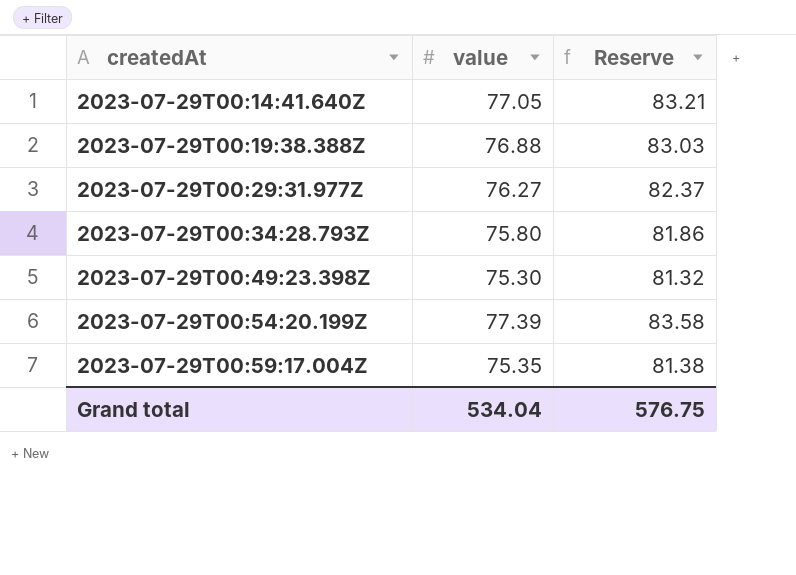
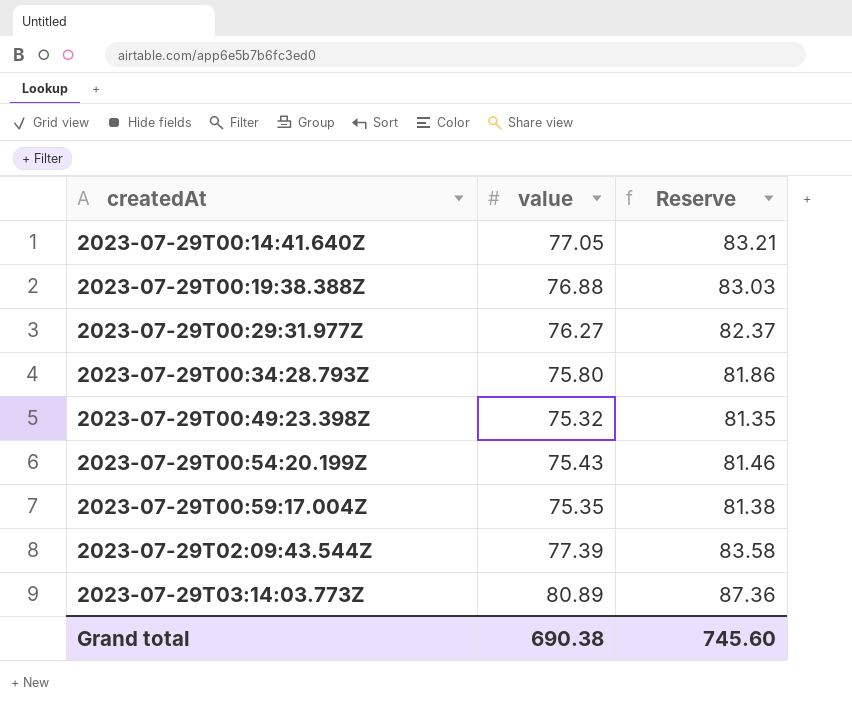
2023-07-29T00:49:23.398Z | value: 75.30 -> 75.32
2023-07-29T00:49:23.398Z | Reserve: 81.32 -> 81.35
2023-07-29T00:54:20.199Z | value: 77.39 -> 75.43
2023-07-29T00:54:20.199Z | Reserve: 83.58 -> 81.46
row 2023-07-29T02:09:43.544Z: none -> 77.39 | 83.58
row 2023-07-29T03:14:03.773Z: none -> 80.89 | 87.36
Grand total | value: 534.04 -> 690.38
Grand total | Reserve: 576.75 -> 745.60

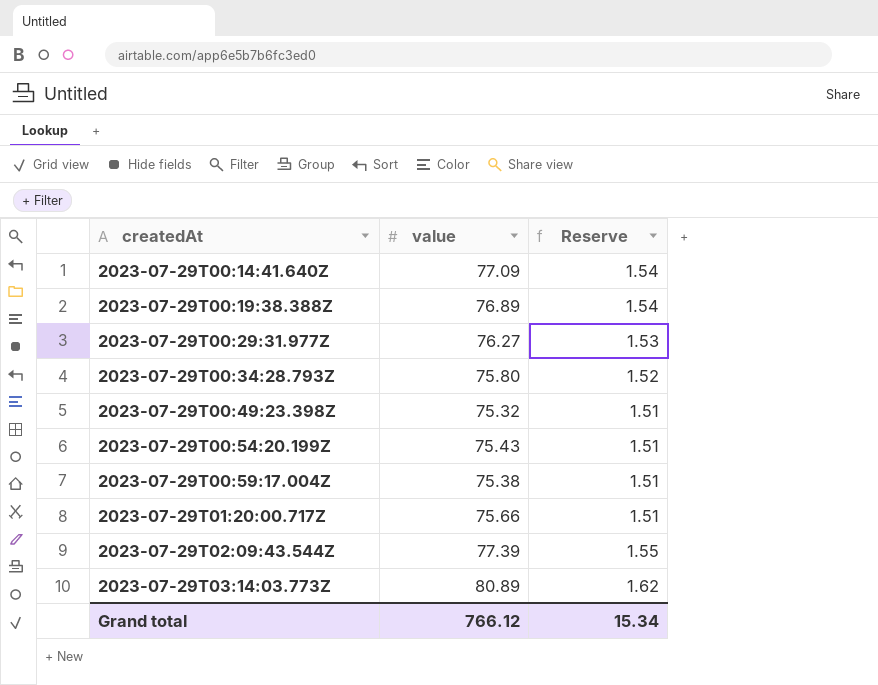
column Reserve | formula: [value] * 1.08 -> [value] * 0.02
2023-07-29T00:14:41.640Z | value: 77.05 -> 77.09
2023-07-29T00:19:38.388Z | value: 76.88 -> 76.89
2023-07-29T00:59:17.004Z | value: 75.35 -> 75.38
row 2023-07-29T01:20:00.717Z: none -> 75.66 | 1.51
Grand total | value: 690.38 -> 766.12
Grand total | Reserve: 745.60 -> 15.34

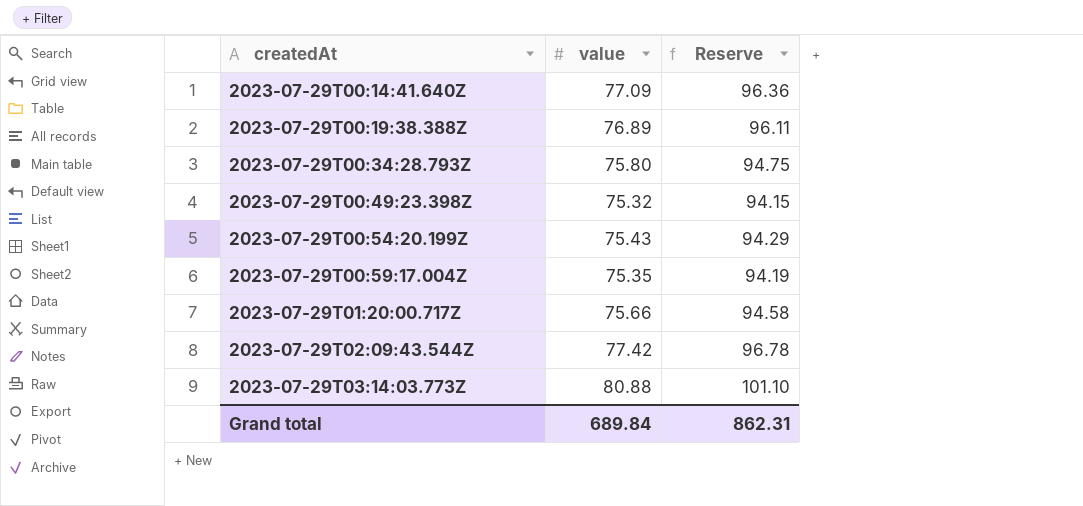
column Reserve | formula: [value] * 0.02 -> [value] * 1.25
row 2023-07-29T00:29:31.977Z: 76.27 | 1.53 -> none
2023-07-29T00:59:17.004Z | value: 75.38 -> 75.35
2023-07-29T02:09:43.544Z | value: 77.39 -> 77.42
2023-07-29T03:14:03.773Z | value: 80.89 -> 80.88
Grand total | value: 766.12 -> 689.84
Grand total | Reserve: 15.34 -> 862.31

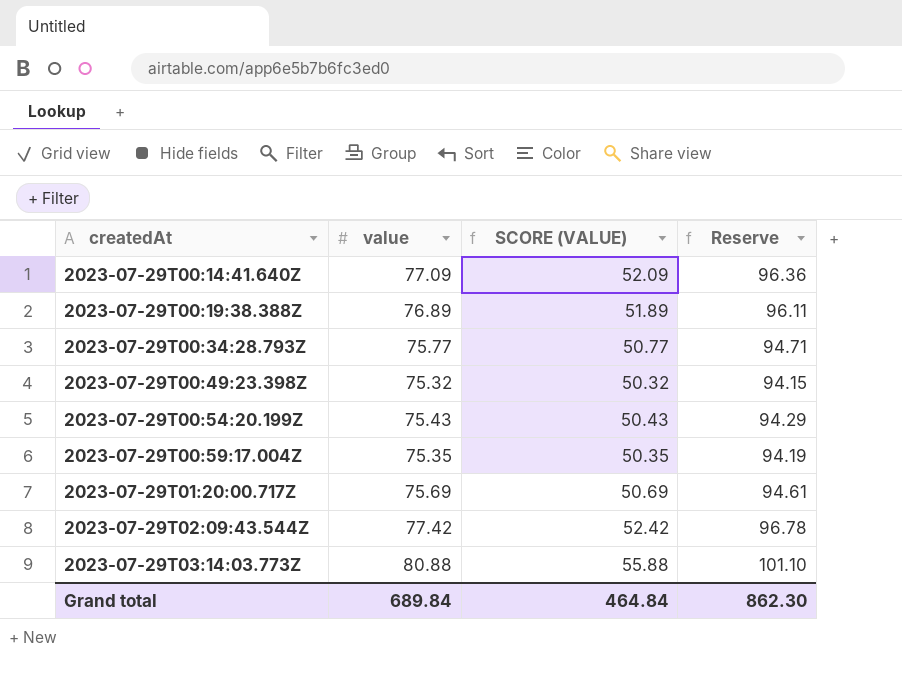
column SCORE (VALUE) | formula: none -> [value] - 25
2023-07-29T00:34:28.793Z | value: 75.80 -> 75.77
2023-07-29T00:34:28.793Z | Reserve: 94.75 -> 94.71
2023-07-29T01:20:00.717Z | value: 75.66 -> 75.69
2023-07-29T01:20:00.717Z | Reserve: 94.58 -> 94.61
Grand total | Reserve: 862.31 -> 862.30

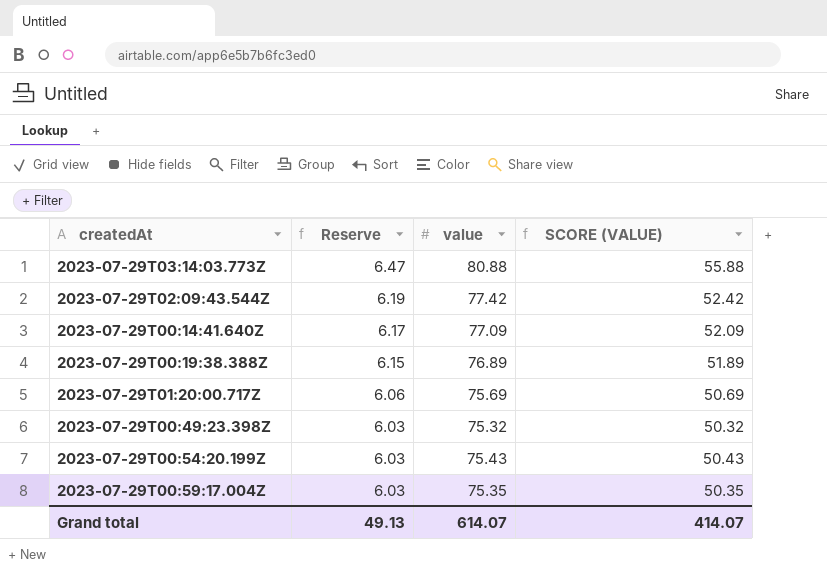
row order: createdAt ascending -> Reserve descending
column Reserve | formula: [value] * 1.25 -> [value] * 0.08
column Reserve | position: 4 -> 2
row 2023-07-29T00:34:28.793Z: 75.77 | 50.77 | 94.71 -> none
Grand total | Reserve: 862.30 -> 49.13
Grand total | value: 689.84 -> 614.07
Grand total | SCORE (VALUE): 464.84 -> 414.07

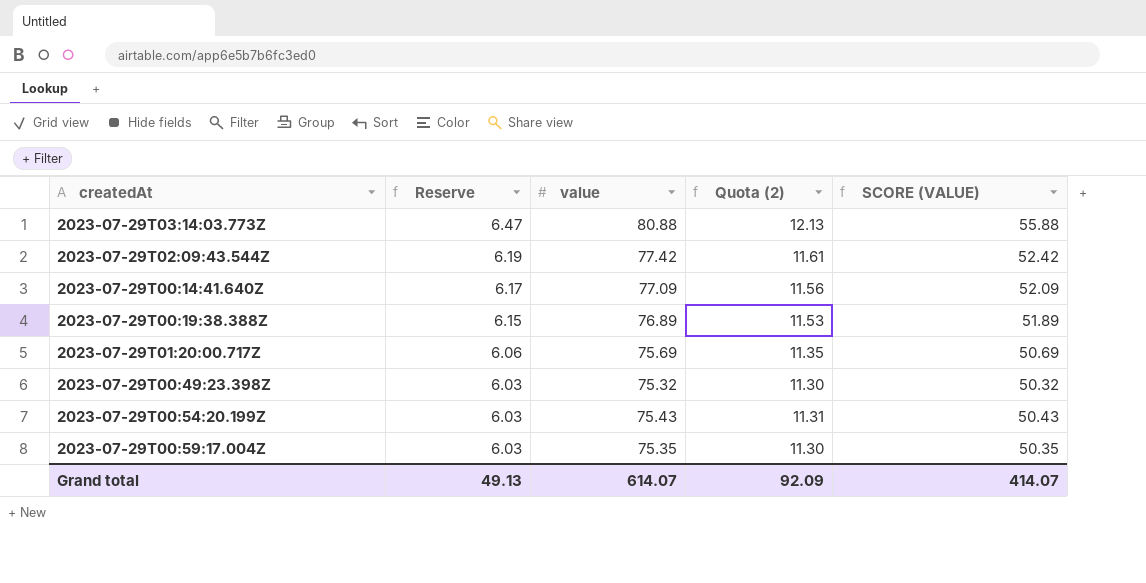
column Quota (2) | formula: none -> [value] * 0.15

